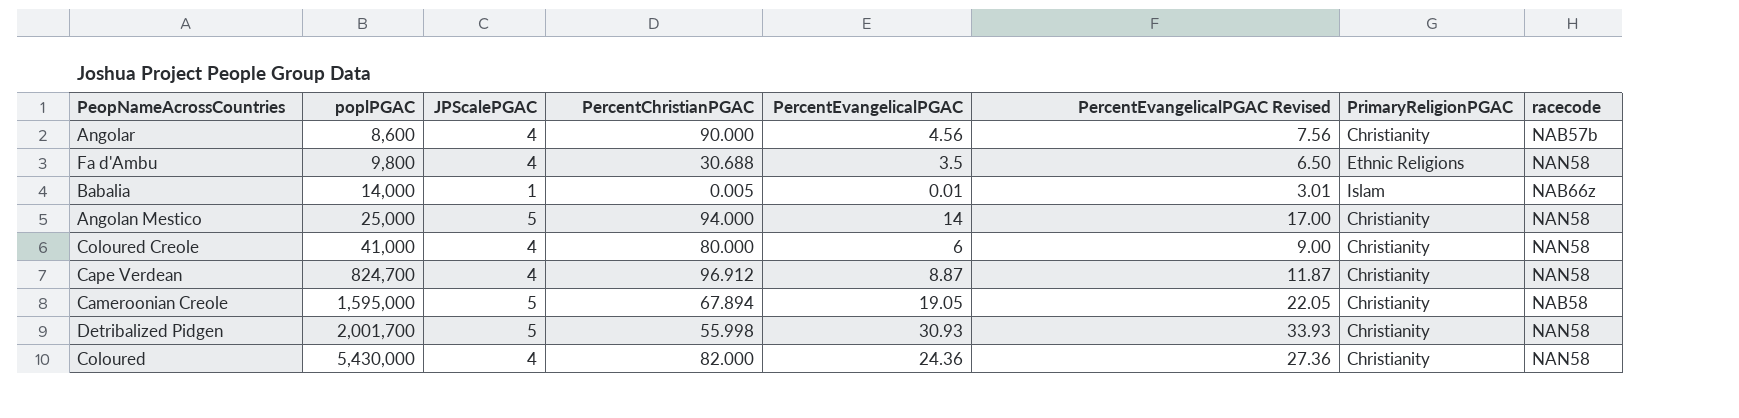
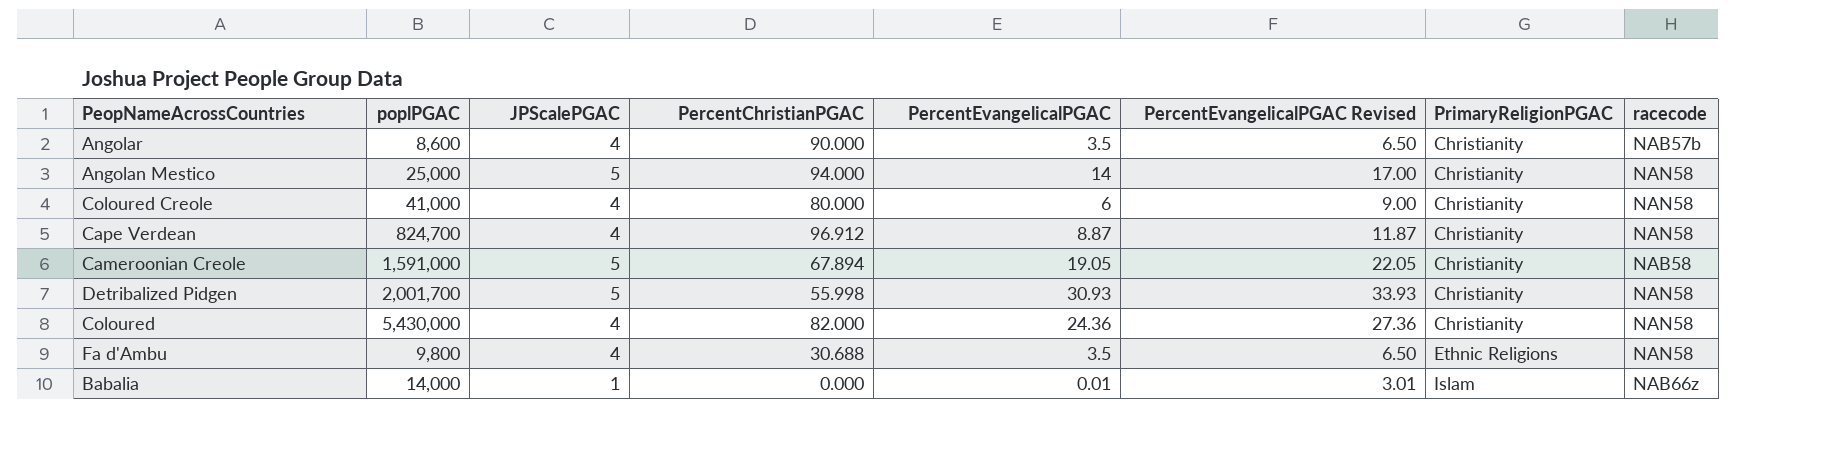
row order: poplPGAC ascending -> PrimaryReligionPGAC ascending
Angolar | PercentEvangelicalPGAC: 4.56 -> 3.5
Angolar | PercentEvangelicalPGAC Revised: 7.56 -> 6.50
Cameroonian Creole | poplPGAC: 1,595,000 -> 1,591,000
Babalia | PercentChristianPGAC: 0.005 -> 0.000

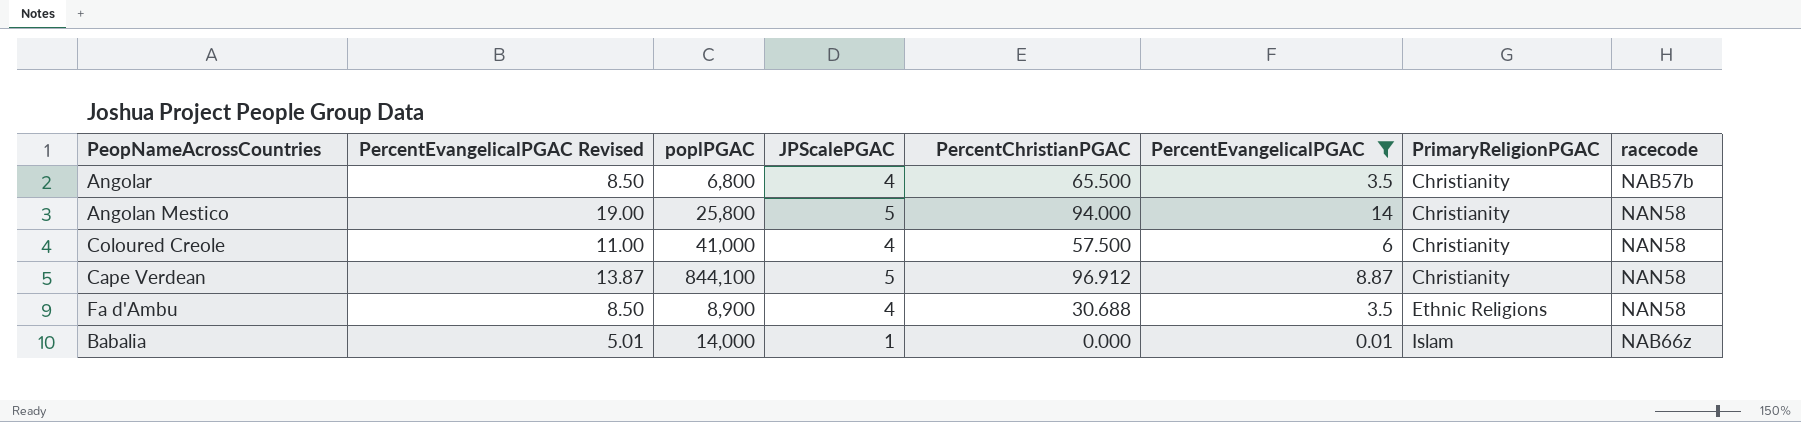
filter: none -> PercentEvangelicalPGAC <= 14
column PercentEvangelicalPGAC Revised | formula: [PercentEvangelicalPGAC] + 3 -> [PercentEvangelicalPGAC] + 5
column PercentEvangelicalPGAC Revised | position: 6 -> 2
Angolar | poplPGAC: 8,600 -> 6,800
Angolar | PercentChristianPGAC: 90.000 -> 65.500
Angolan Mestico | poplPGAC: 25,000 -> 25,800
Coloured Creole | PercentChristianPGAC: 80.000 -> 57.500
Cape Verdean | poplPGAC: 824,700 -> 844,100
Cape Verdean | JPScalePGAC: 4 -> 5
Fa d'Ambu | poplPGAC: 9,800 -> 8,900

